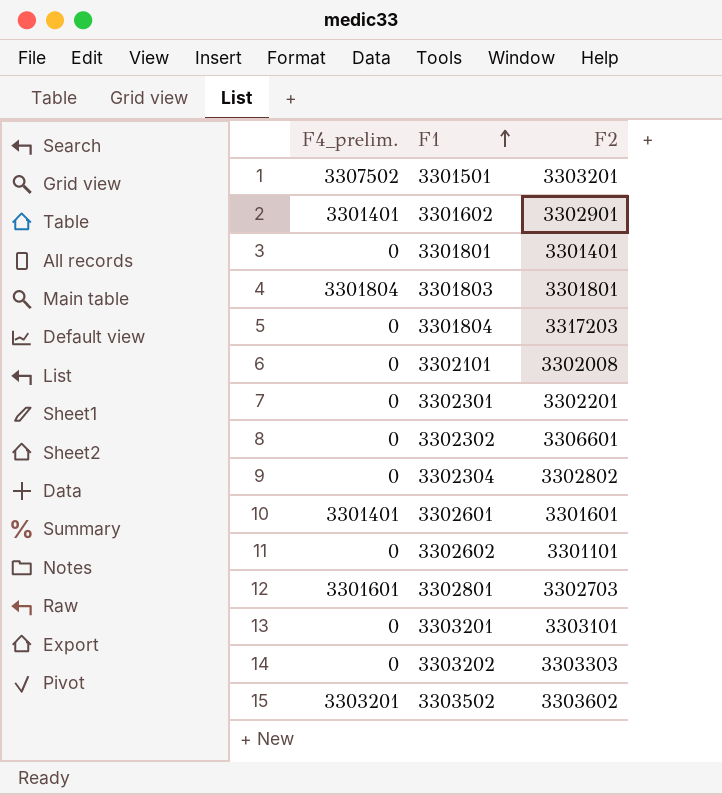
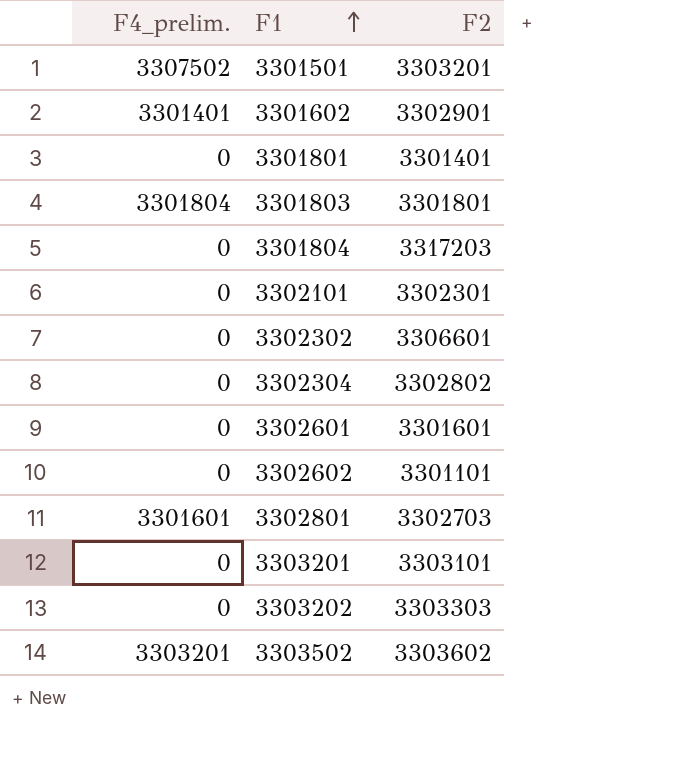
row 3302301: 0 | 3302201 -> none
3302101 | F2: 3302008 -> 3302301
3302601 | F4_prelim.: 3301401 -> 0

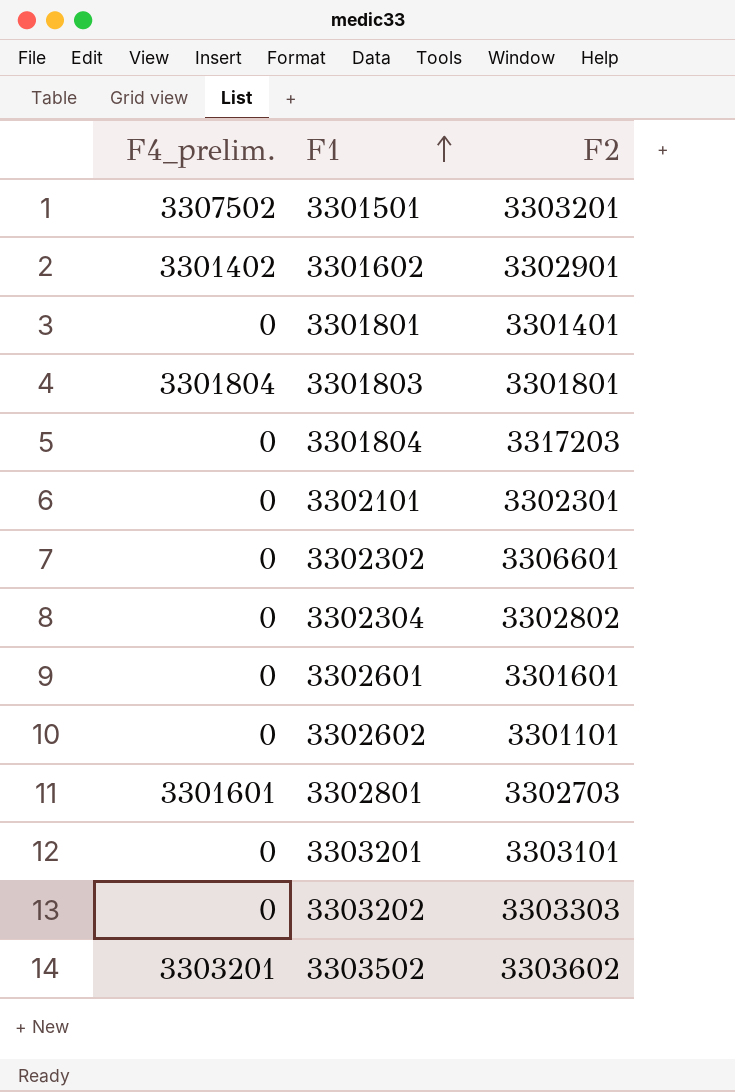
3301602 | F4_prelim.: 3301401 -> 3301402

